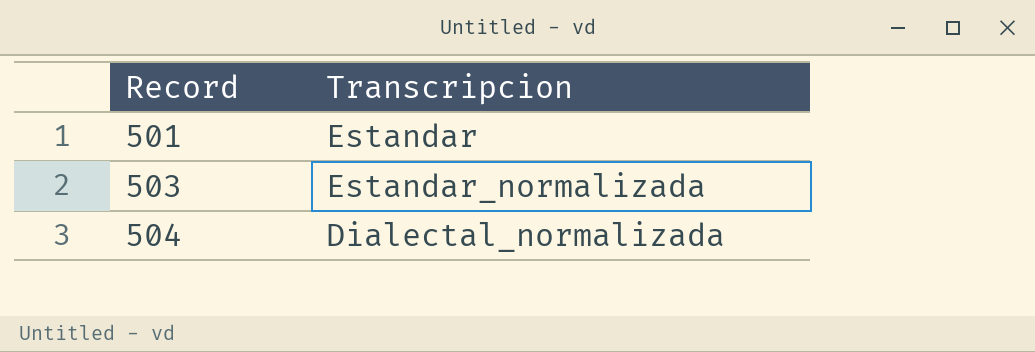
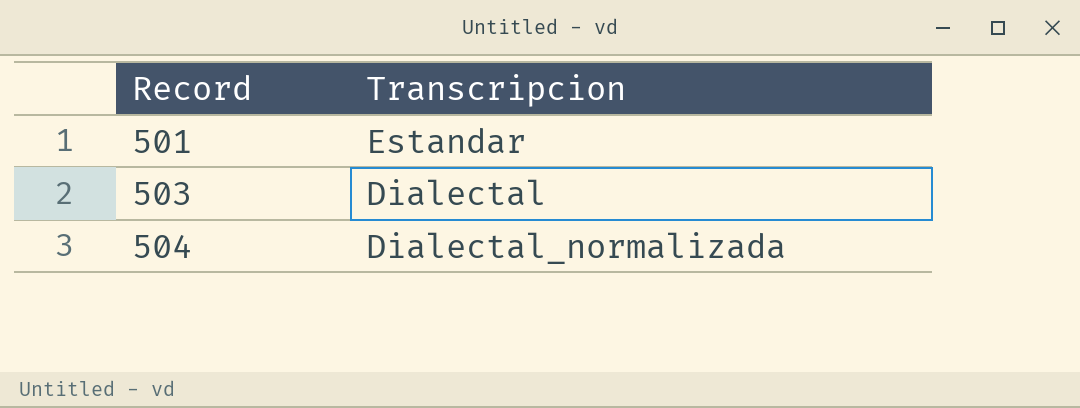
503 | Transcripcion: Estandar_normalizada -> Dialectal

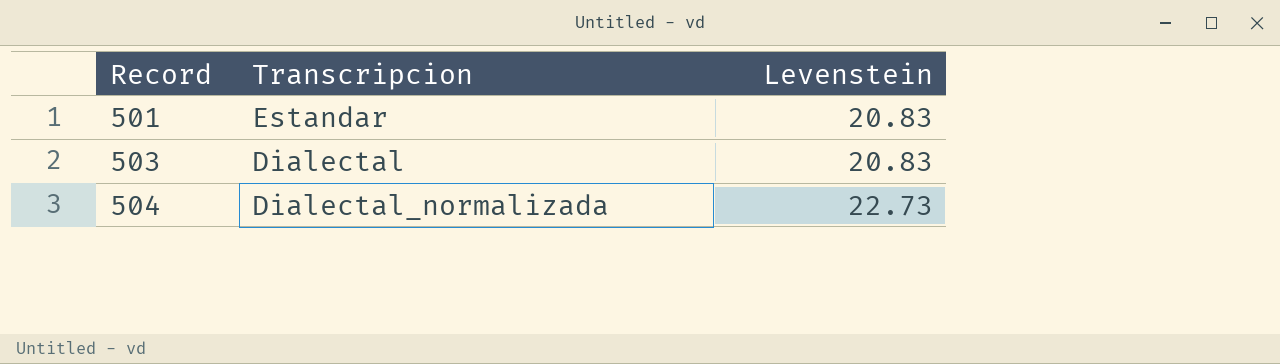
column Levenstein | position: none -> 3

